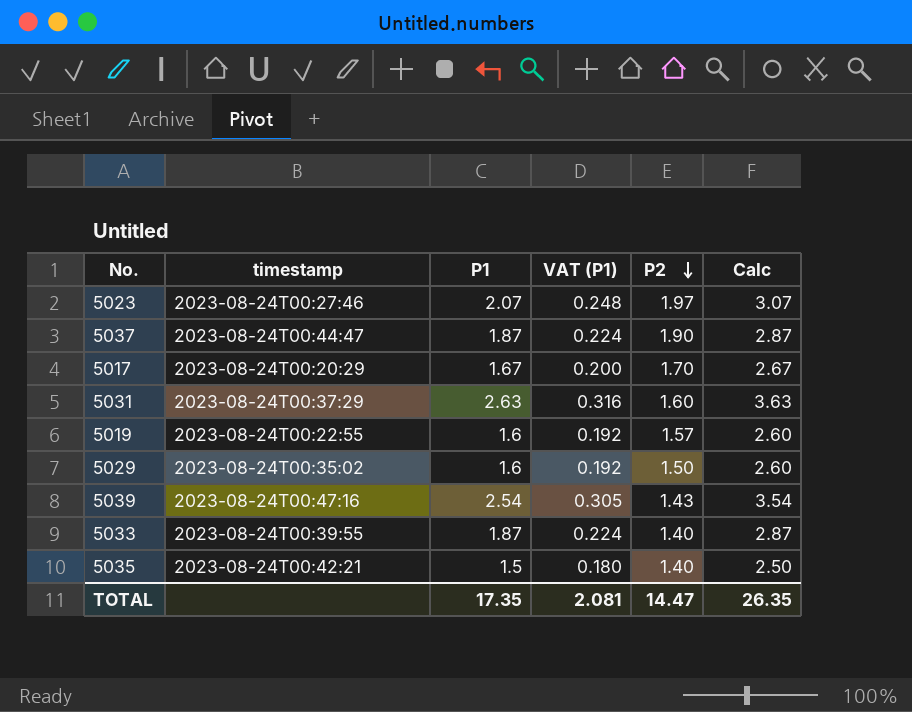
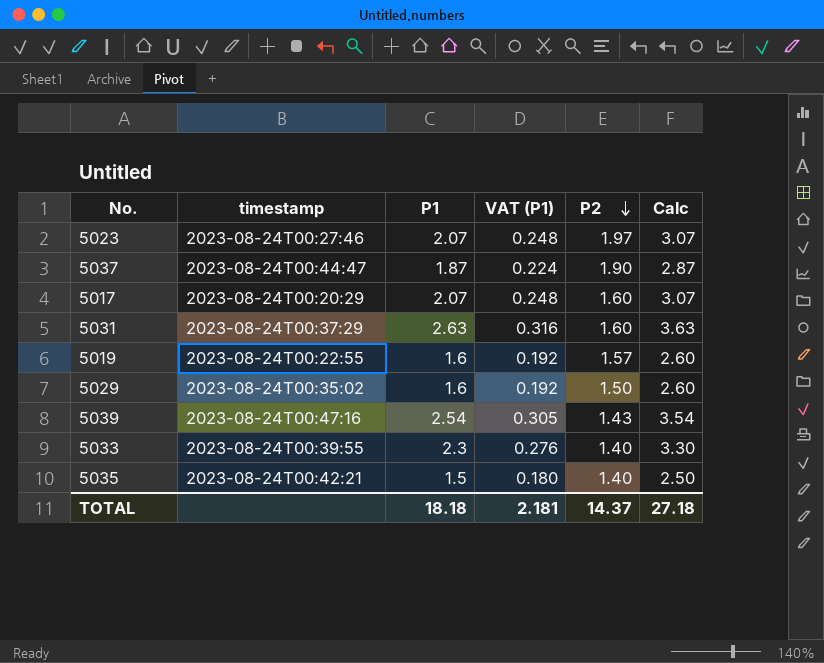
5017 | P1: 1.67 -> 2.07
5017 | VAT (P1): 0.200 -> 0.248
5017 | P2: 1.70 -> 1.60
5017 | Calc: 2.67 -> 3.07
5033 | P1: 1.87 -> 2.3
5033 | VAT (P1): 0.224 -> 0.276
5033 | Calc: 2.87 -> 3.30
TOTAL | P1: 17.35 -> 18.18
TOTAL | VAT (P1): 2.081 -> 2.181
TOTAL | P2: 14.47 -> 14.37
TOTAL | Calc: 26.35 -> 27.18

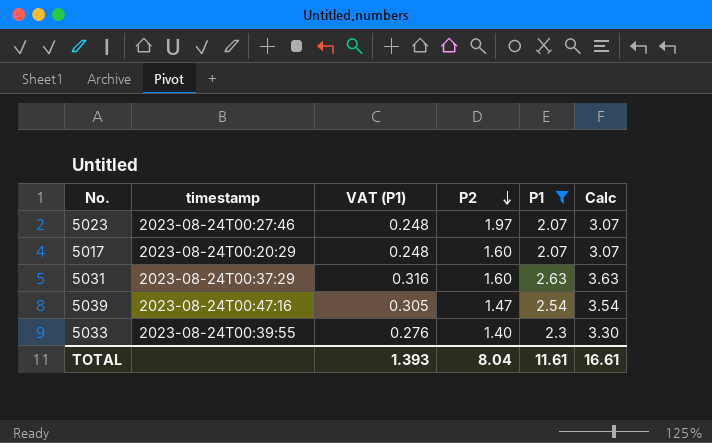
filter: none -> P1 >= 2.07
column P1 | position: 3 -> 5
5039 | P2: 1.43 -> 1.47
TOTAL | VAT (P1): 2.181 -> 1.393
TOTAL | P2: 14.37 -> 8.04
TOTAL | P1: 18.18 -> 11.61
TOTAL | Calc: 27.18 -> 16.61

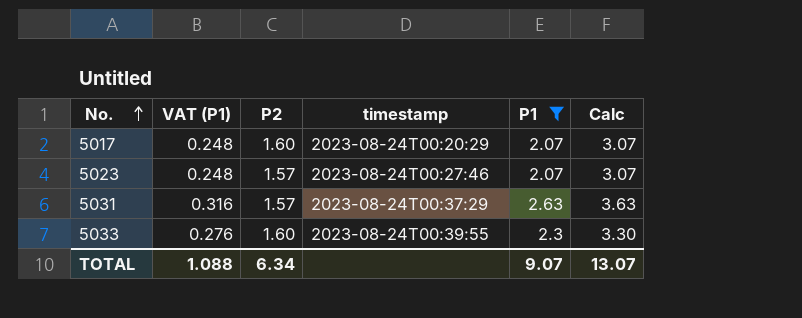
row order: P2 descending -> No. ascending
column timestamp | position: 2 -> 4
row 5039: 2023-08-24T00:47:16 | 0.305 | 1.47 | 2.54 | 3.54 -> none
5023 | P2: 1.97 -> 1.57
5031 | P2: 1.60 -> 1.57
5033 | P2: 1.40 -> 1.60
TOTAL | VAT (P1): 1.393 -> 1.088
TOTAL | P2: 8.04 -> 6.34
TOTAL | P1: 11.61 -> 9.07
TOTAL | Calc: 16.61 -> 13.07

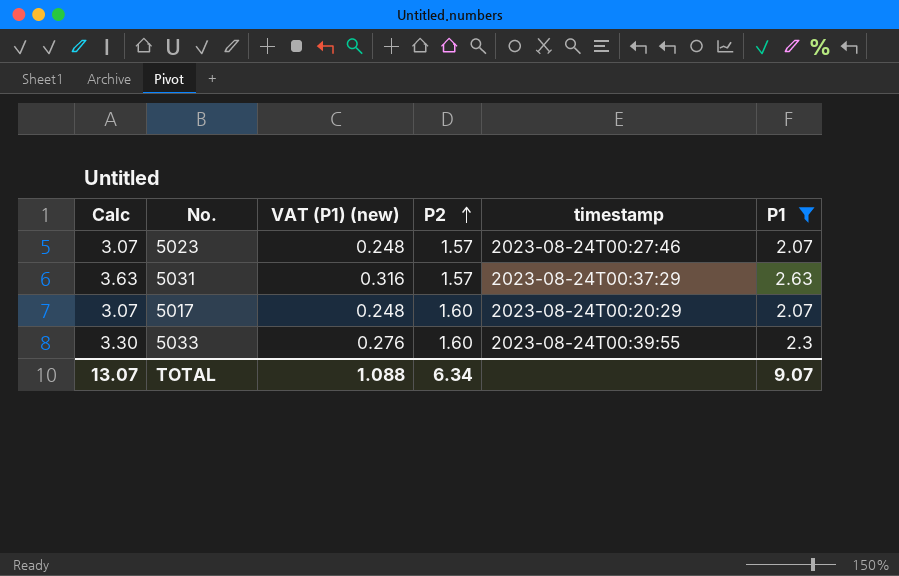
row order: No. ascending -> P2 ascending
column Calc | position: 6 -> 1
column name: VAT (P1) -> VAT (P1) (new)

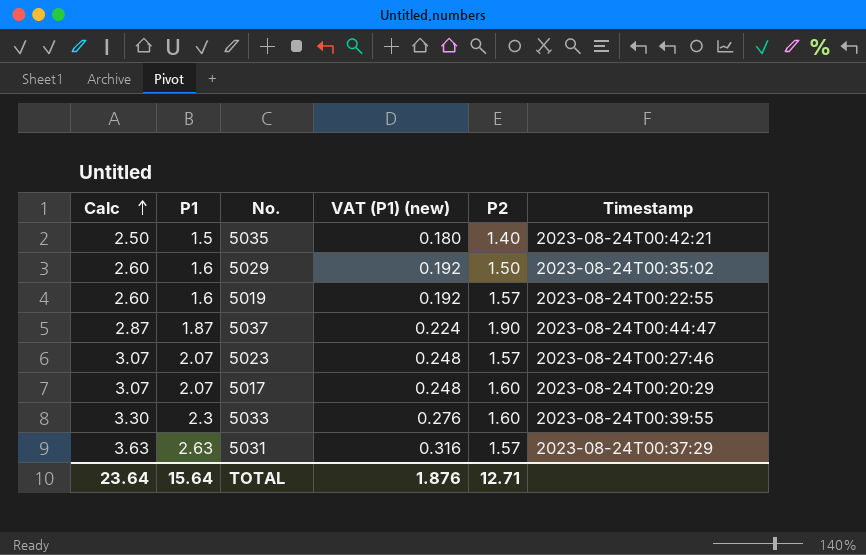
filter: P1 >= 2.07 -> none
row order: P2 ascending -> Calc ascending
column P1 | position: 6 -> 2
column name: timestamp -> Timestamp
TOTAL | Calc: 13.07 -> 23.64
TOTAL | P1: 9.07 -> 15.64
TOTAL | VAT (P1) (new): 1.088 -> 1.876
TOTAL | P2: 6.34 -> 12.71

